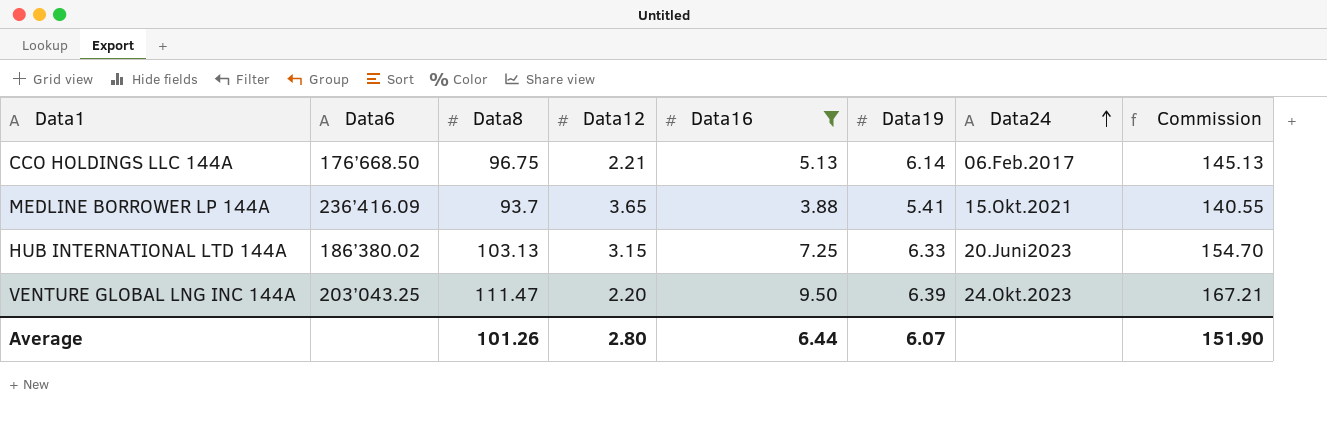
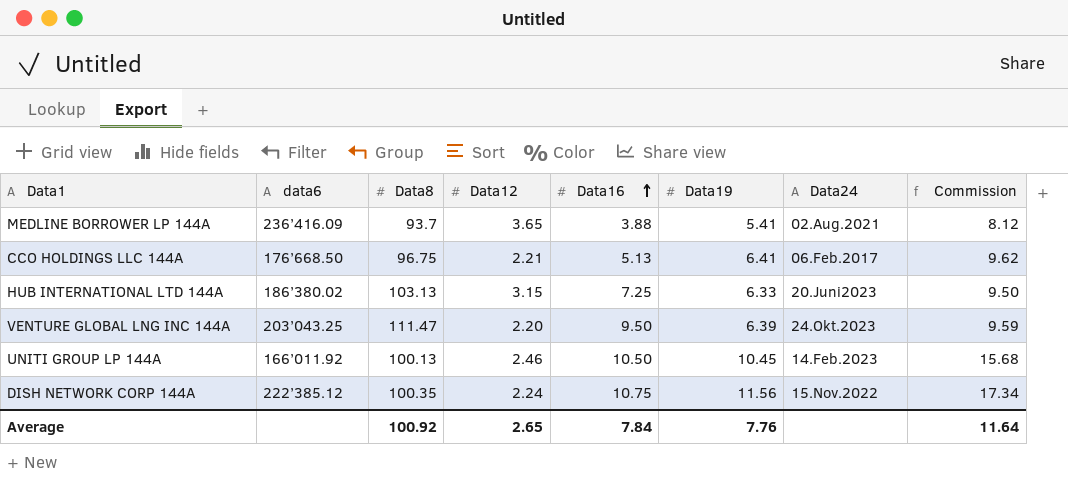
filter: Data16 <= 9.50 -> none
row order: Data24 ascending -> Data16 ascending
column name: Data6 -> data6
column Commission | formula: [Data8] * 1.5 -> [Data19] * 1.5
MEDLINE BORROWER LP 144A | Data24: 15.Okt.2021 -> 02.Aug.2021
CCO HOLDINGS LLC 144A | Data19: 6.14 -> 6.41
Average | Data8: 101.26 -> 100.92
Average | Data12: 2.80 -> 2.65
Average | Data16: 6.44 -> 7.84
Average | Data19: 6.07 -> 7.76
Average | Commission: 151.90 -> 11.64

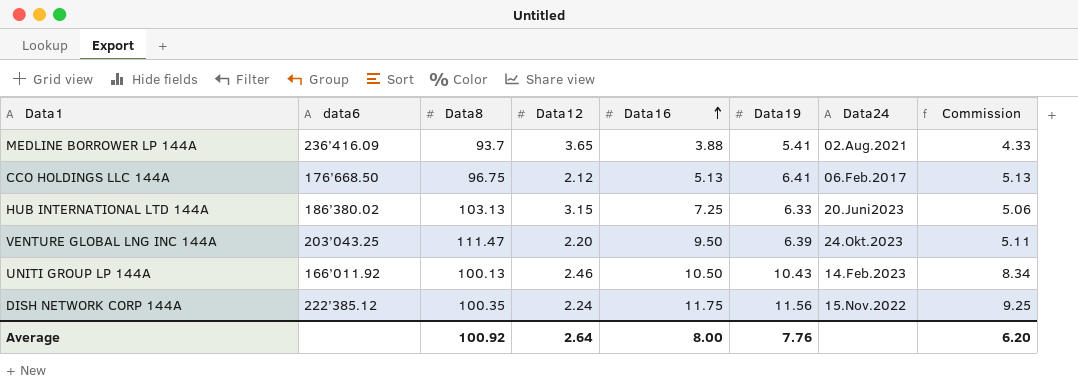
column Commission | formula: [Data19] * 1.5 -> [Data19] * 0.8
CCO HOLDINGS LLC 144A | Data12: 2.21 -> 2.12
UNITI GROUP LP 144A | Data19: 10.45 -> 10.43
DISH NETWORK CORP 144A | Data16: 10.75 -> 11.75
Average | Data12: 2.65 -> 2.64
Average | Data16: 7.84 -> 8.00
Average | Commission: 11.64 -> 6.20

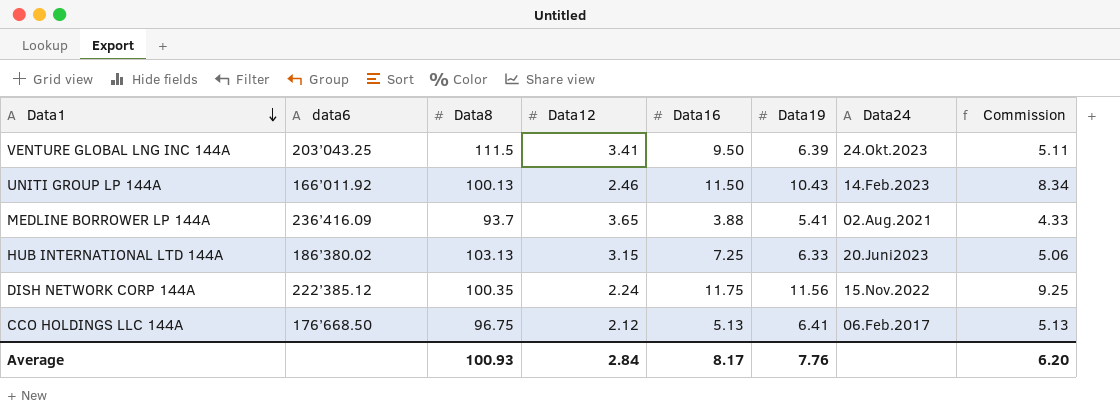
row order: Data16 ascending -> Data1 descending
VENTURE GLOBAL LNG INC 144A | Data8: 111.47 -> 111.5
VENTURE GLOBAL LNG INC 144A | Data12: 2.20 -> 3.41
UNITI GROUP LP 144A | Data16: 10.50 -> 11.50
Average | Data8: 100.92 -> 100.93
Average | Data12: 2.64 -> 2.84
Average | Data16: 8.00 -> 8.17

